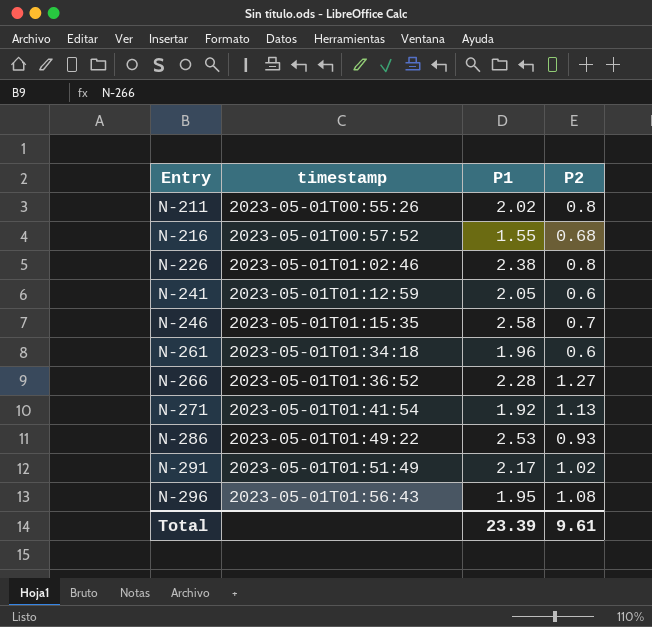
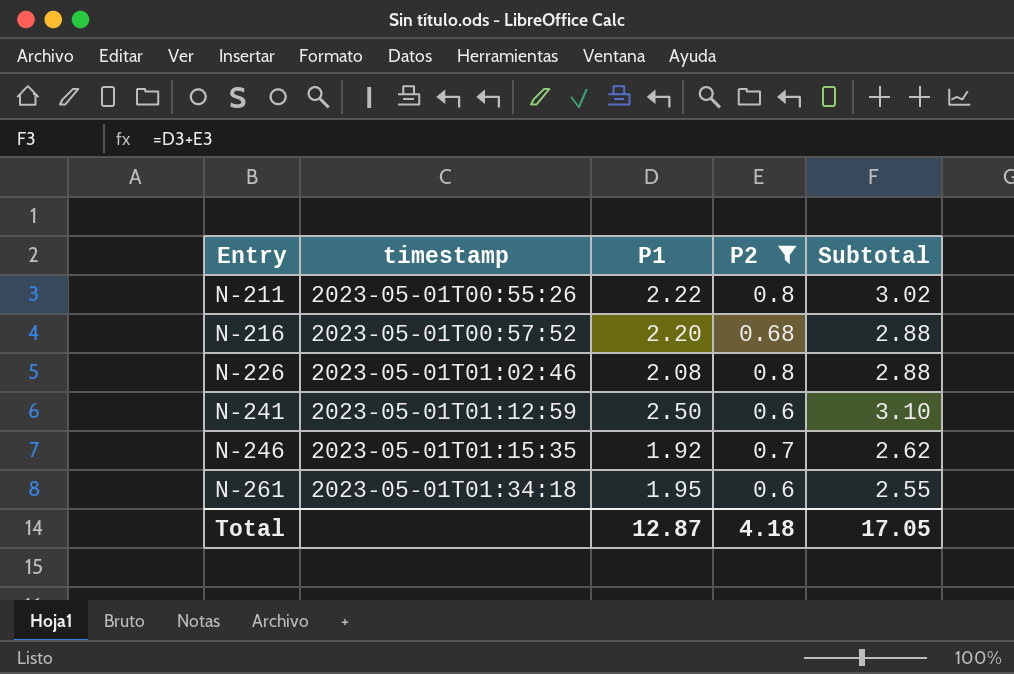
filter: none -> P2 <= 0.8
column Subtotal | formula: none -> [P1] + [P2]
N-211 | P1: 2.02 -> 2.22
N-216 | P1: 1.55 -> 2.20
N-226 | P1: 2.38 -> 2.08
N-241 | P1: 2.05 -> 2.50
N-246 | P1: 2.58 -> 1.92
N-261 | P1: 1.96 -> 1.95
Total | P1: 23.39 -> 12.87
Total | P2: 9.61 -> 4.18

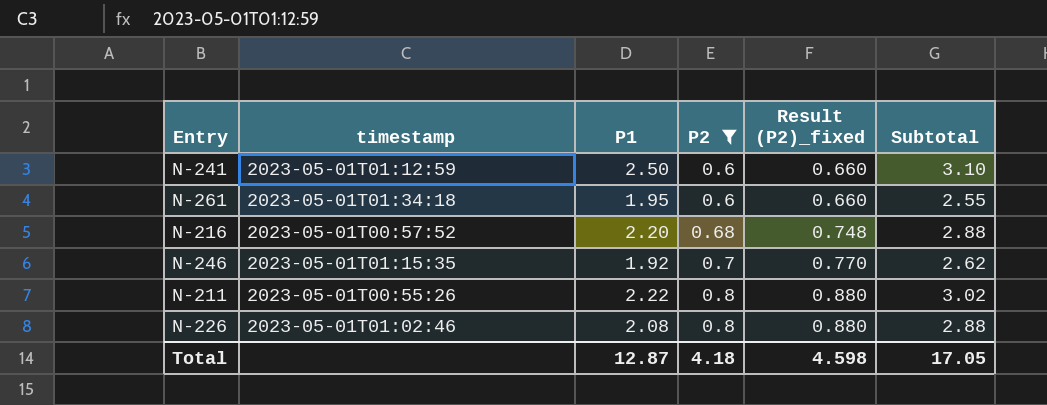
row order: Entry ascending -> P2 ascending
column Result (P2)_fixed | formula: none -> [P2] * 1.1

